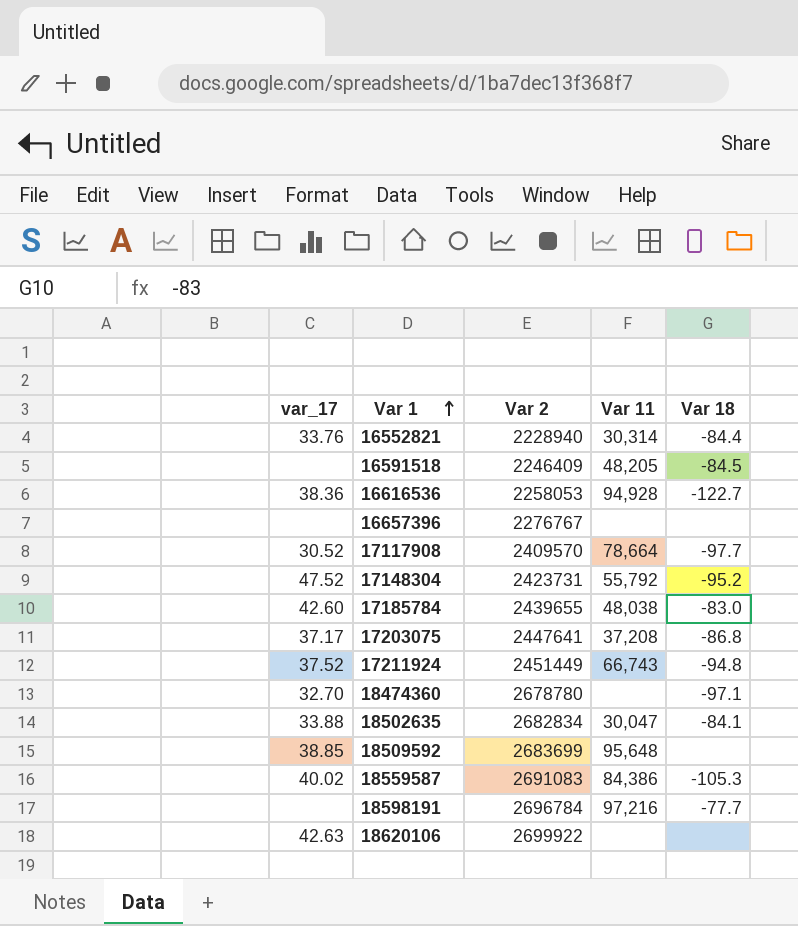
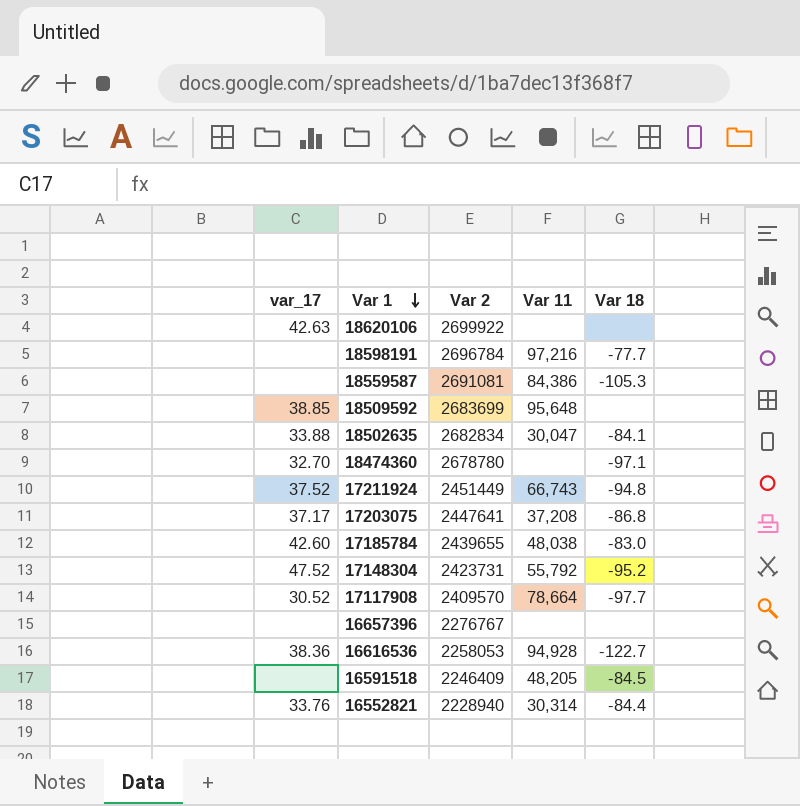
row order: Var 1 ascending -> Var 1 descending
18559587 | var_17: 40.02 -> none
18559587 | Var 2: 2691083 -> 2691081

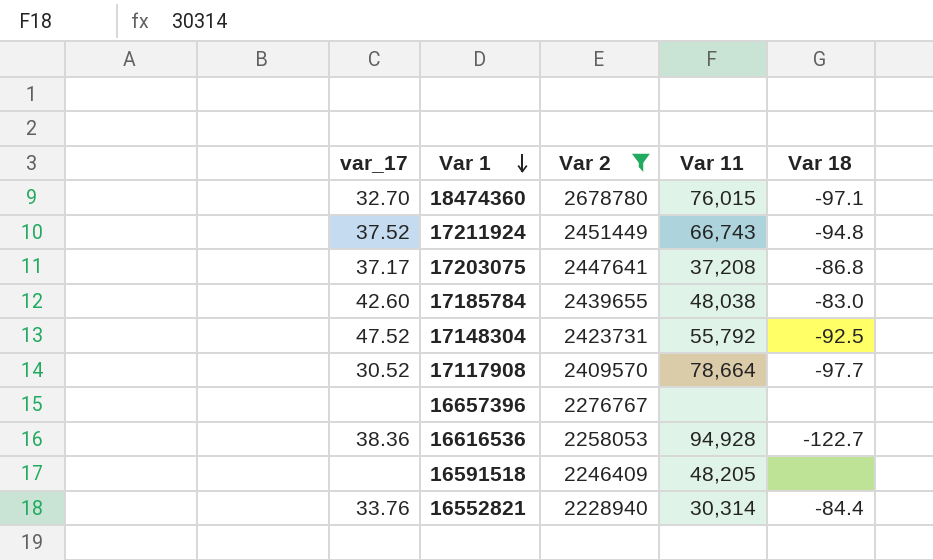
filter: none -> Var 2 <= 2678780
18474360 | Var 11: none -> 76,015
17148304 | Var 18: -95.2 -> -92.5
16591518 | Var 18: -84.5 -> none

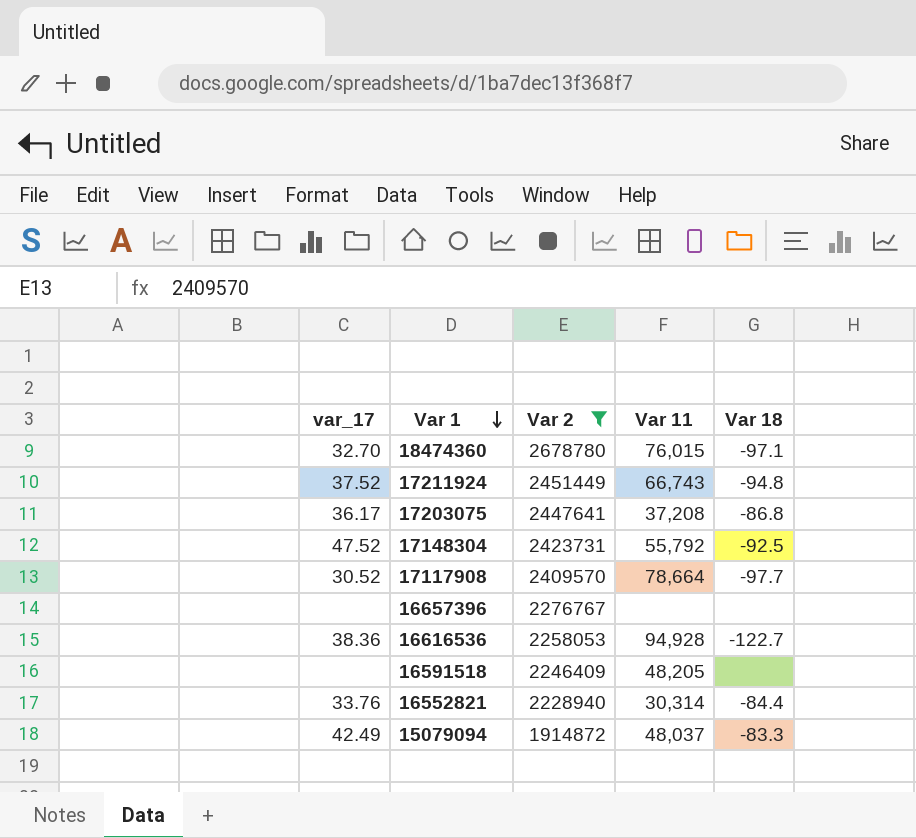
row 17185784: 42.60 | 2439655 | 48,038 | -83.0 -> none
17203075 | var_17: 37.17 -> 36.17
row 15079094: none -> 42.49 | 1914872 | 48,037 | -83.3

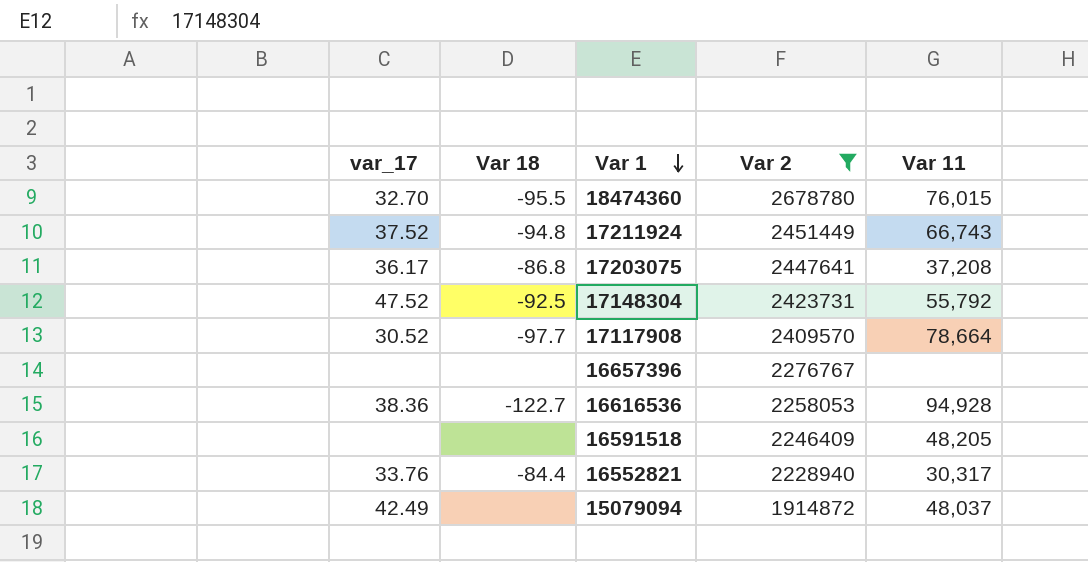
column Var 18 | position: 5 -> 2
18474360 | Var 18: -97.1 -> -95.5
16552821 | Var 11: 30,314 -> 30,317
15079094 | Var 18: -83.3 -> none

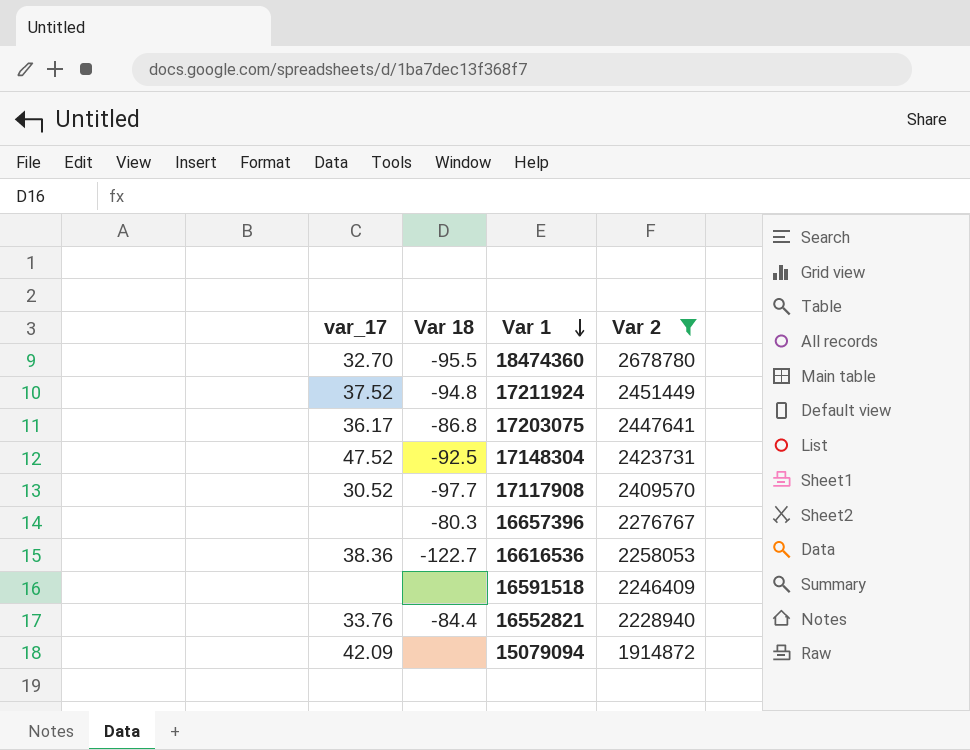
column Var 11 | position: 5 -> none
16657396 | Var 18: none -> -80.3
15079094 | var_17: 42.49 -> 42.09

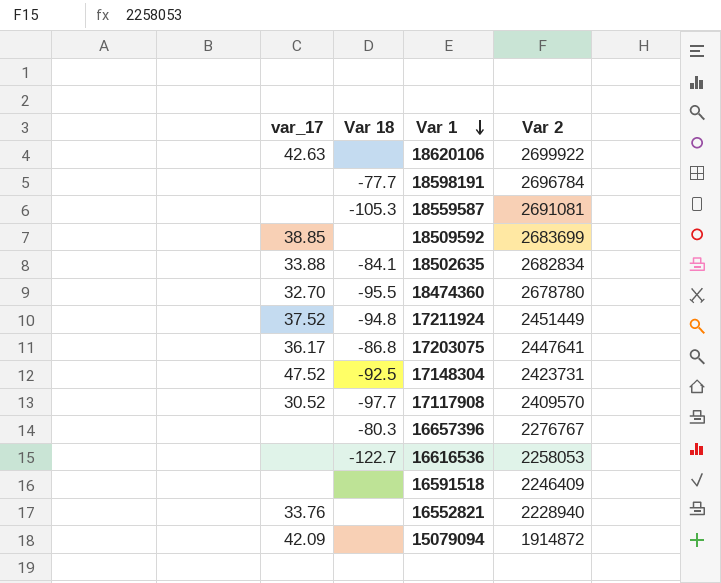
filter: Var 2 <= 2678780 -> none
16616536 | var_17: 38.36 -> none
16552821 | Var 18: -84.4 -> none

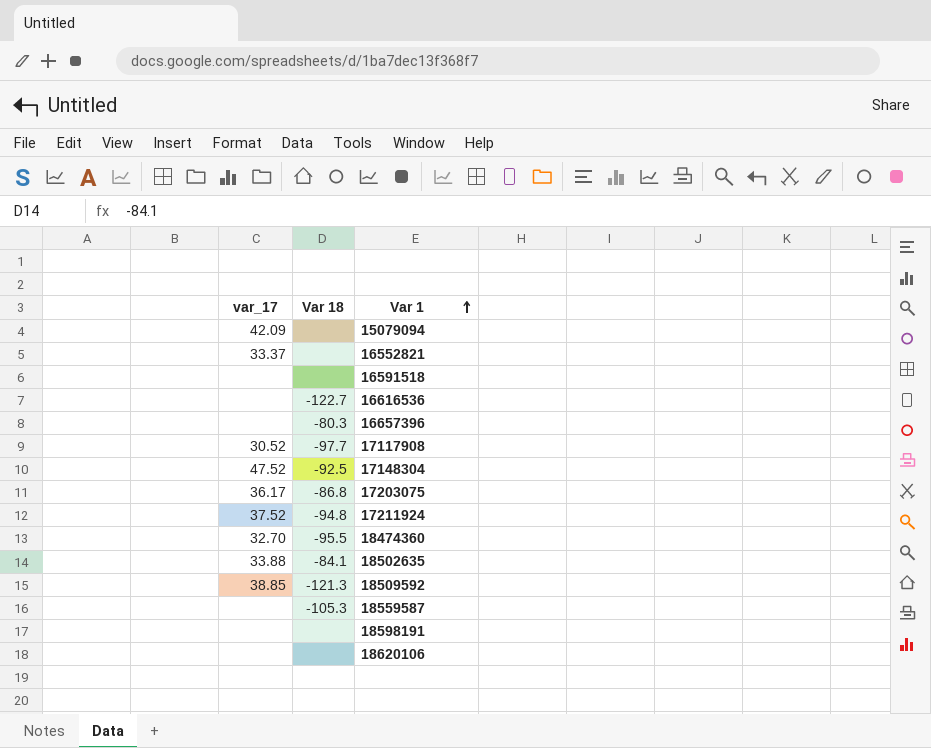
row order: Var 1 descending -> Var 1 ascending
column Var 2 | position: 4 -> none
16552821 | var_17: 33.76 -> 33.37
18509592 | Var 18: none -> -121.3
18598191 | Var 18: -77.7 -> none
18620106 | var_17: 42.63 -> none

